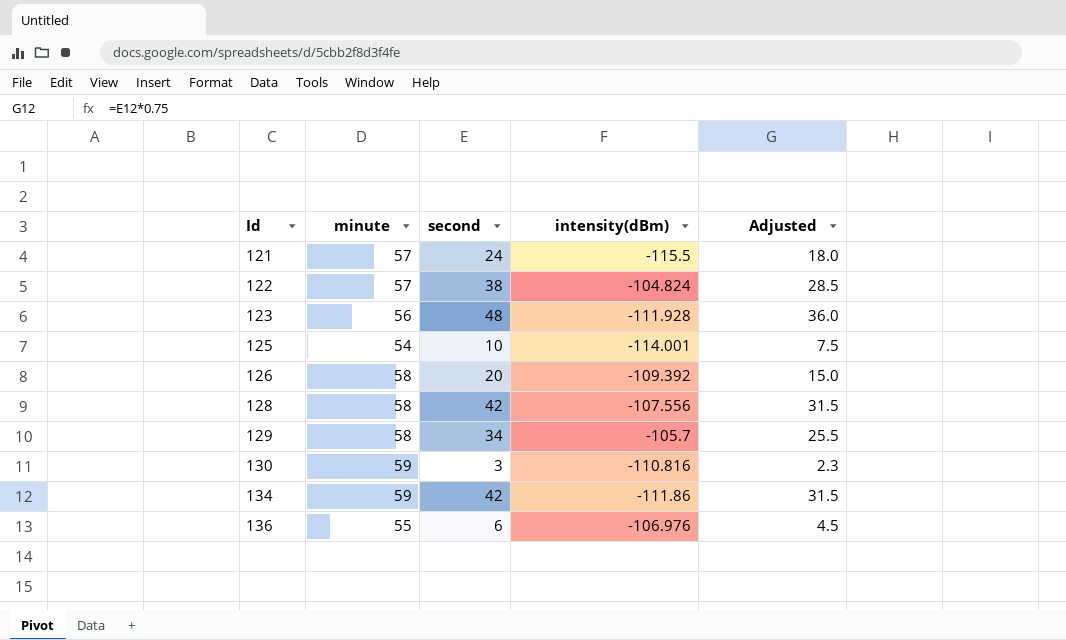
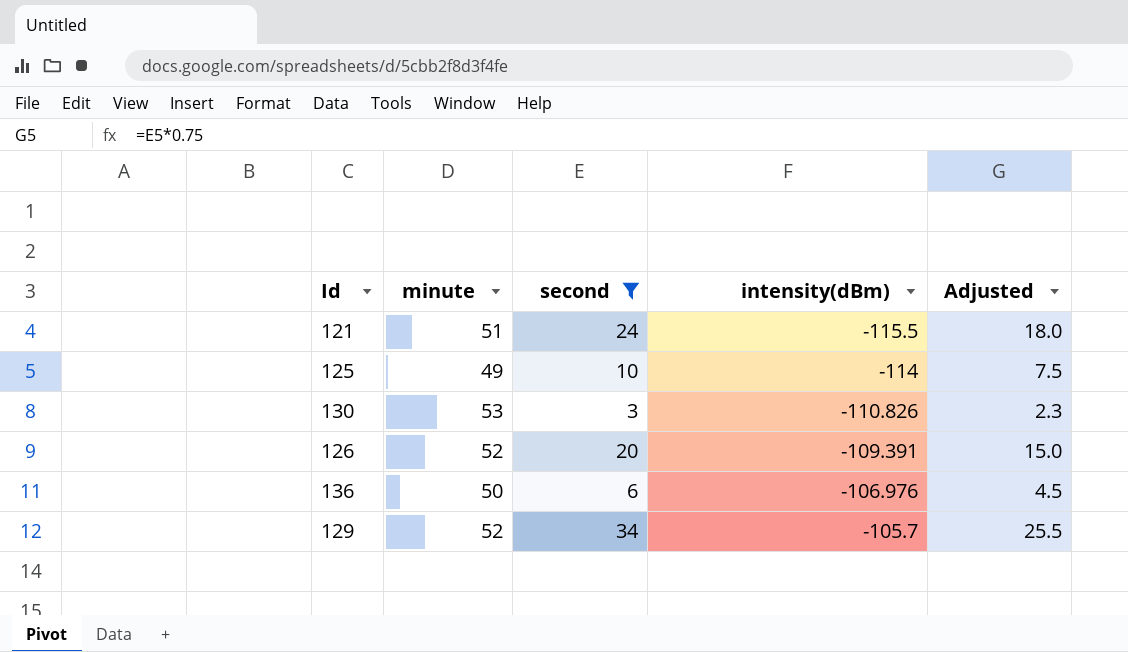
filter: none -> second <= 34
row order: Id ascending -> intensity(dBm) ascending
121 | minute: 57 -> 51
125 | minute: 54 -> 49
125 | intensity(dBm): -114.001 -> -114
130 | minute: 59 -> 53
130 | intensity(dBm): -110.816 -> -110.826
126 | minute: 58 -> 52
126 | intensity(dBm): -109.392 -> -109.391
136 | minute: 55 -> 50
129 | minute: 58 -> 52

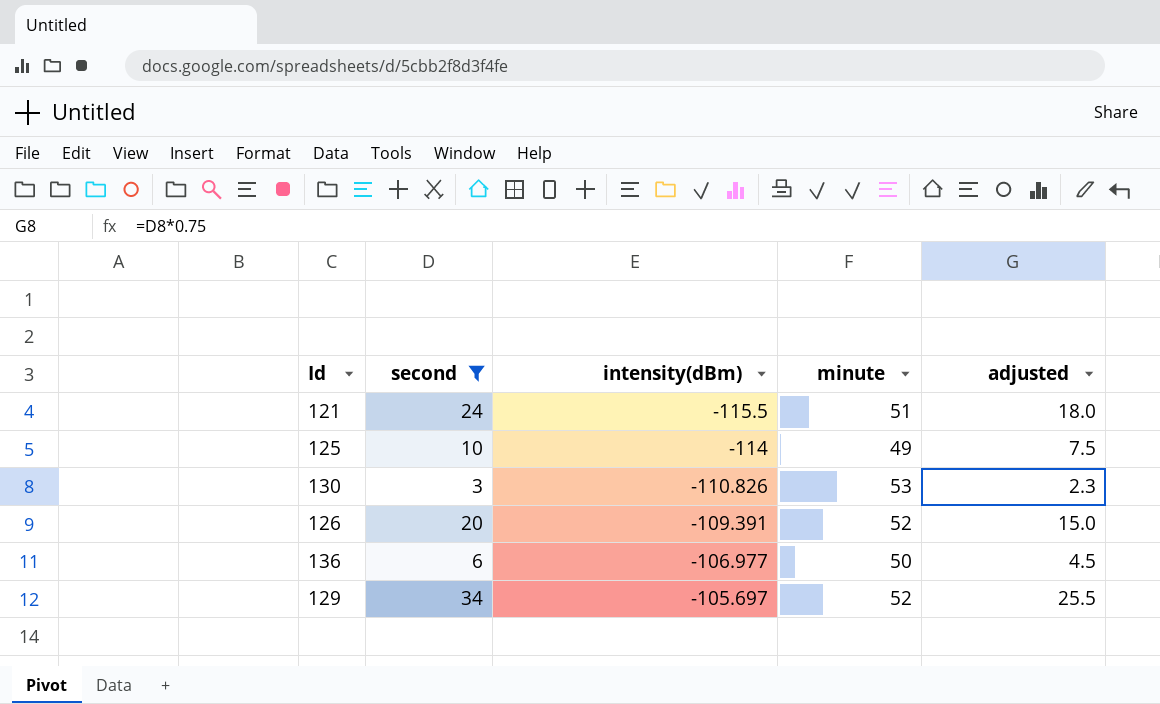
column minute | position: 2 -> 4
column name: Adjusted -> adjusted
136 | intensity(dBm): -106.976 -> -106.977
129 | intensity(dBm): -105.7 -> -105.697

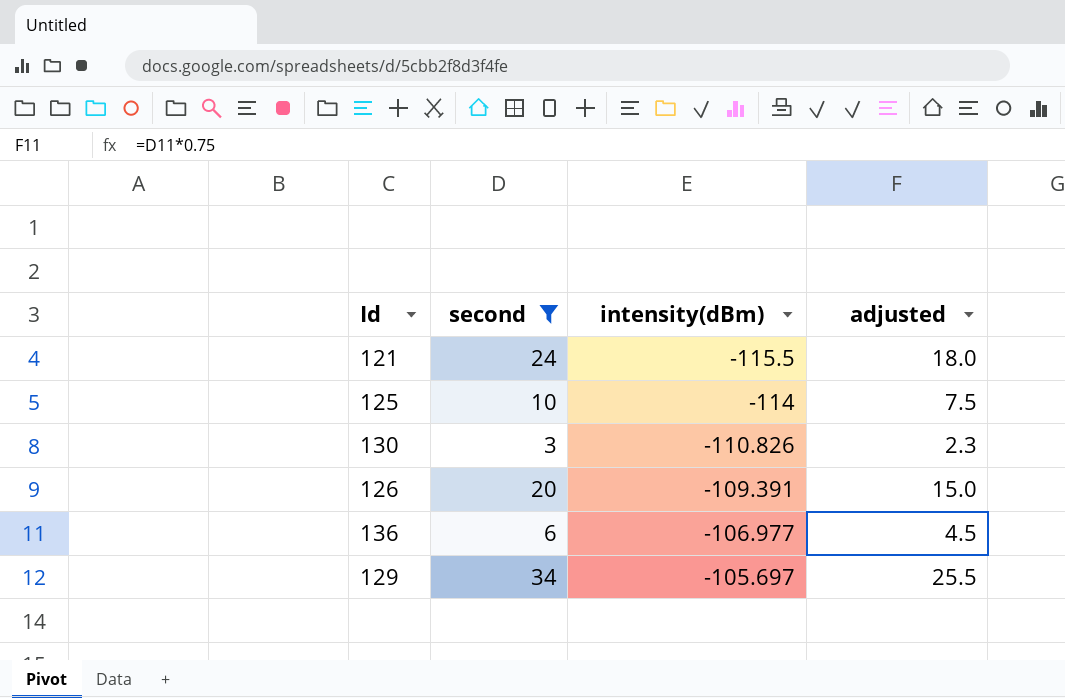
column minute | position: 4 -> none

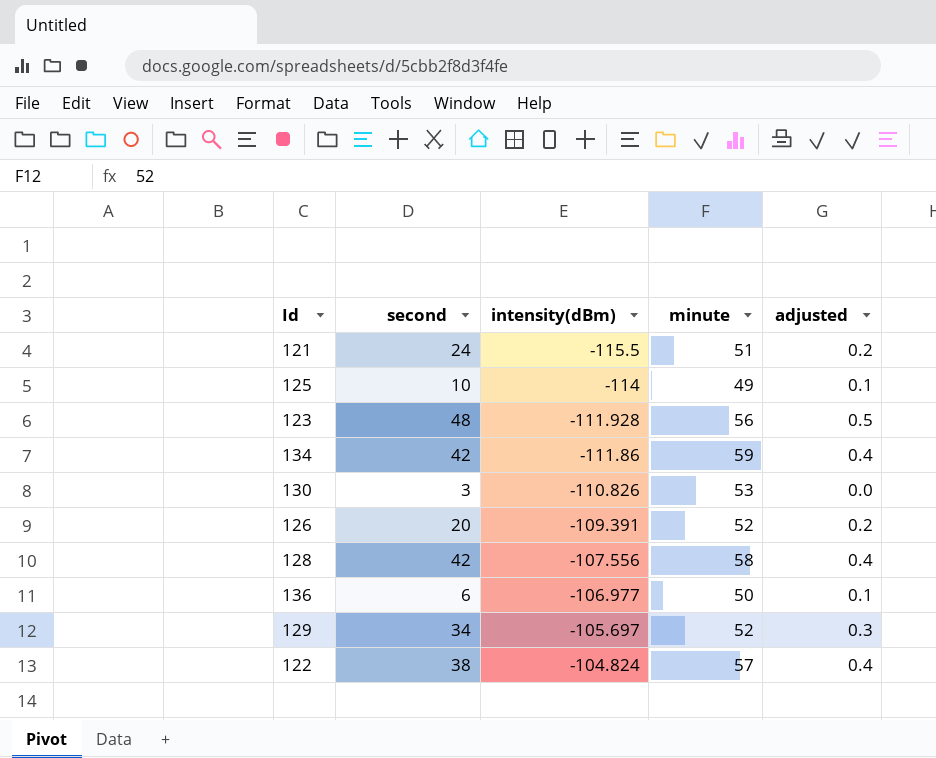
filter: second <= 34 -> none
column minute | position: none -> 4
column adjusted | formula: [second] * 0.75 -> [second] * 0.01

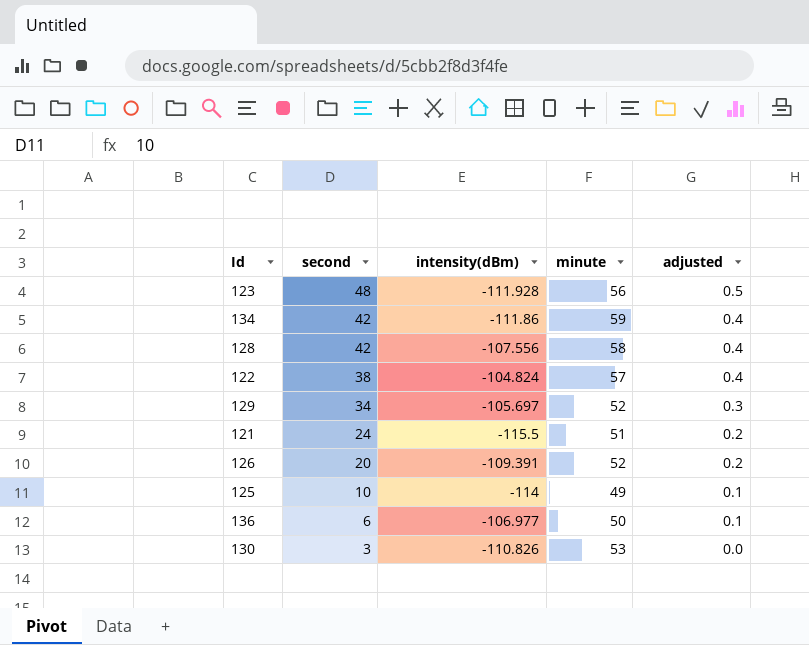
row order: intensity(dBm) ascending -> second descending

